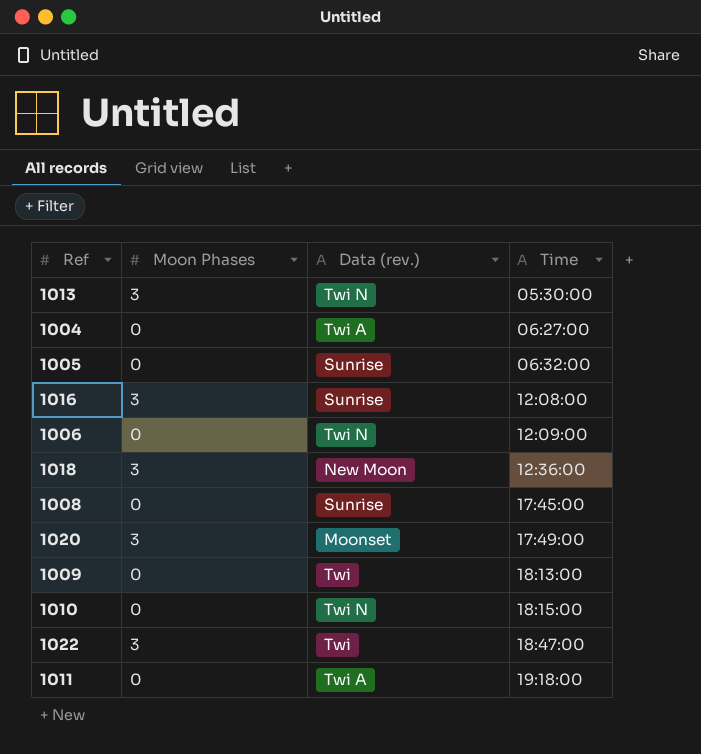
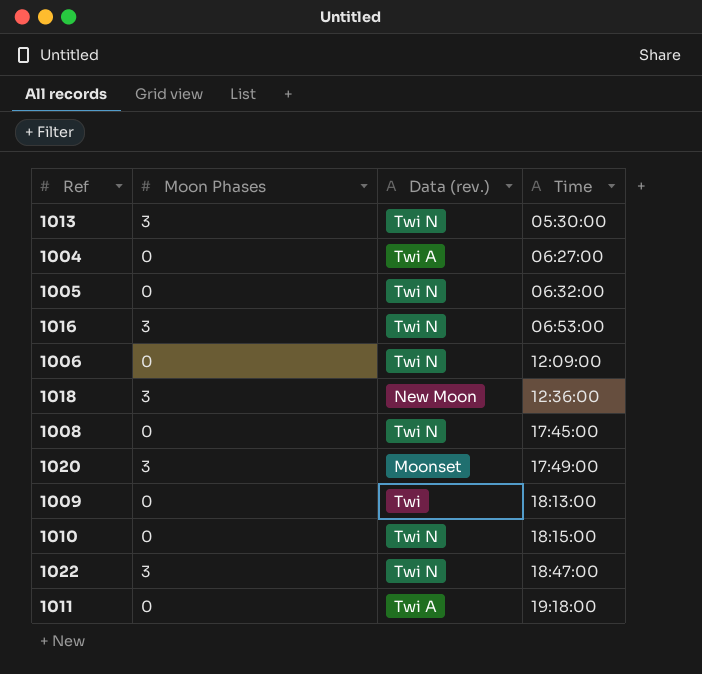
1005 | Data (rev.): Sunrise -> Twi N
1016 | Data (rev.): Sunrise -> Twi N
1016 | Time: 12:08:00 -> 06:53:00
1008 | Data (rev.): Sunrise -> Twi N
1022 | Data (rev.): Twi -> Twi N

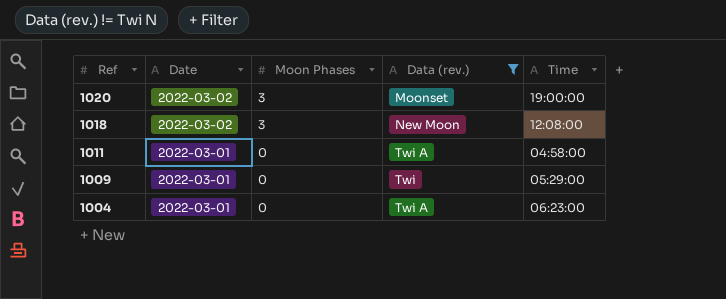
filter: none -> Data (rev.) != Twi N
row order: Time ascending -> Ref descending
column Date | position: none -> 2
1020 | Time: 17:49:00 -> 19:00:00
1018 | Time: 12:36:00 -> 12:08:00
1011 | Time: 19:18:00 -> 04:58:00
1009 | Time: 18:13:00 -> 05:29:00
1004 | Time: 06:27:00 -> 06:23:00

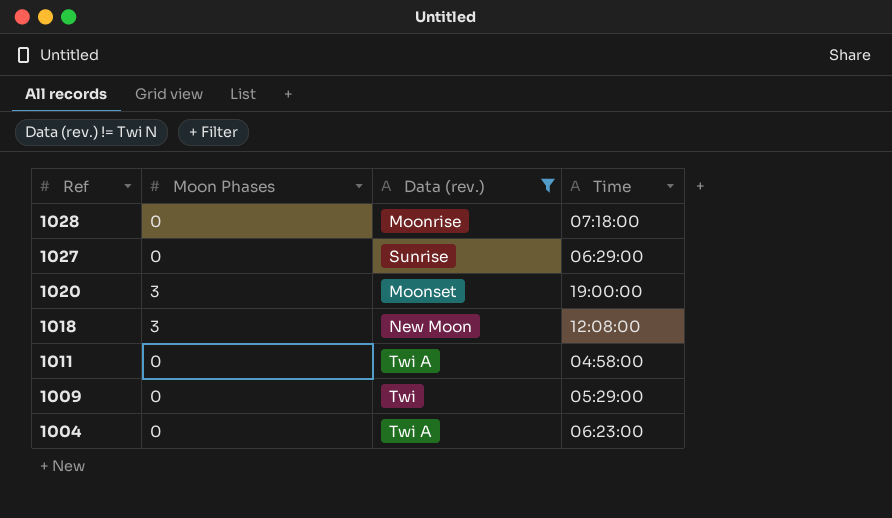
column Date | position: 2 -> none
row 1028: none -> 0 | Moonrise | 07:18:00
row 1027: none -> 0 | Sunrise | 06:29:00

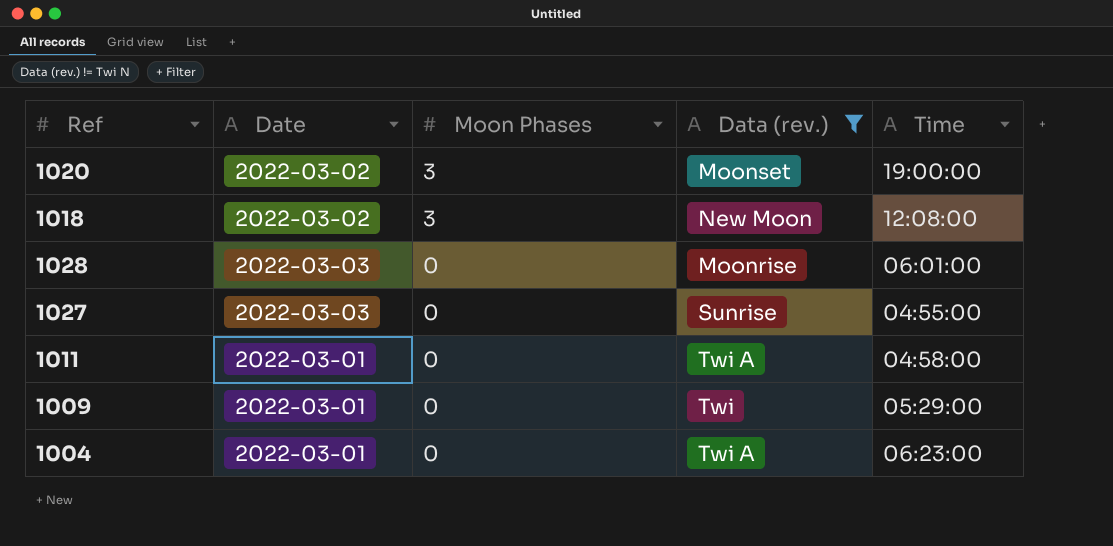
row order: Ref descending -> Moon Phases descending
column Date | position: none -> 2
1028 | Time: 07:18:00 -> 06:01:00
1027 | Time: 06:29:00 -> 04:55:00

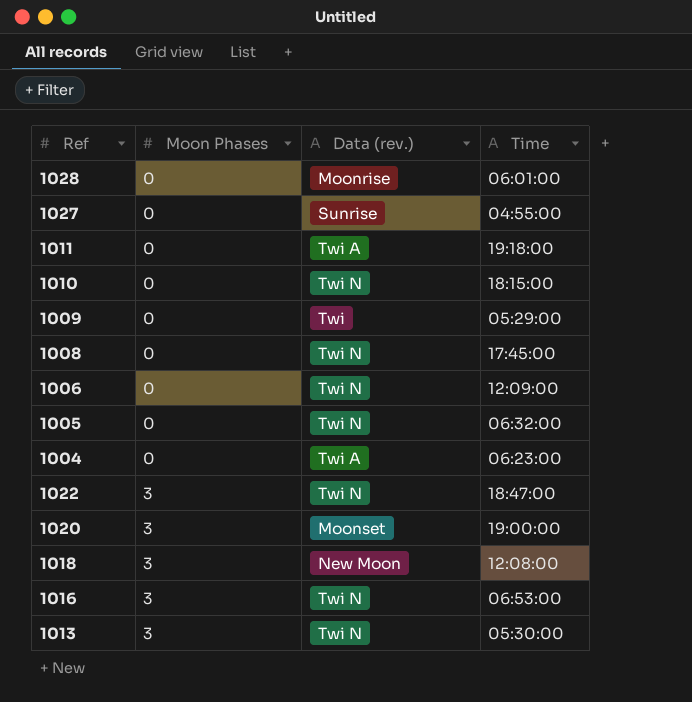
filter: Data (rev.) != Twi N -> none
row order: Moon Phases descending -> Moon Phases ascending
column Date | position: 2 -> none
1011 | Time: 04:58:00 -> 19:18:00

